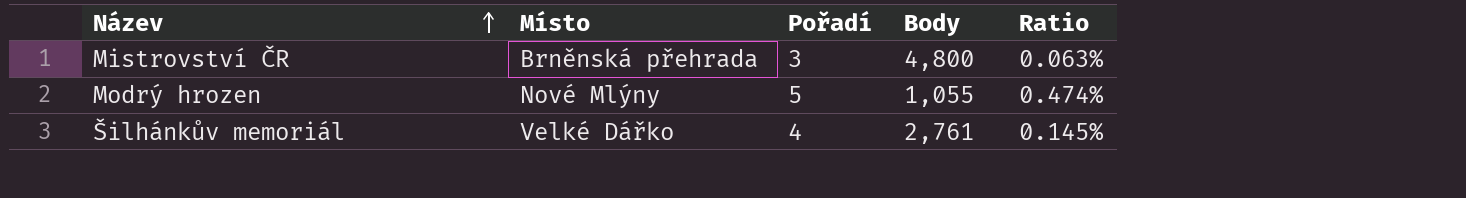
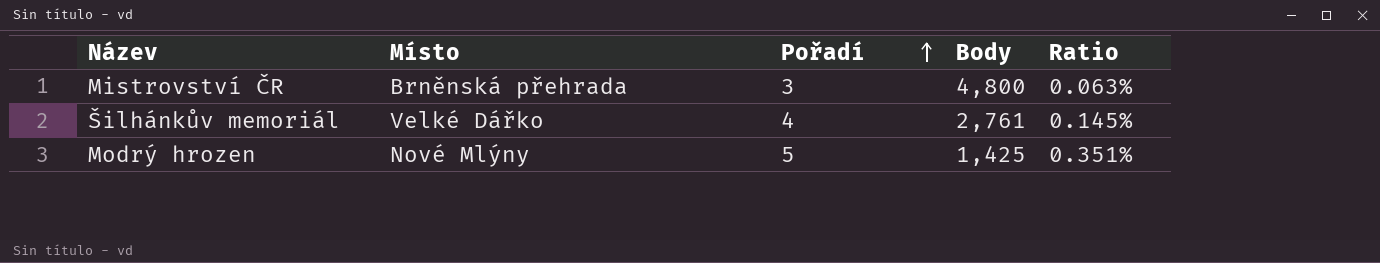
row order: Název ascending -> Pořadí ascending
Modrý hrozen | Body: 1,055 -> 1,425
Modrý hrozen | Ratio: 0.474% -> 0.351%

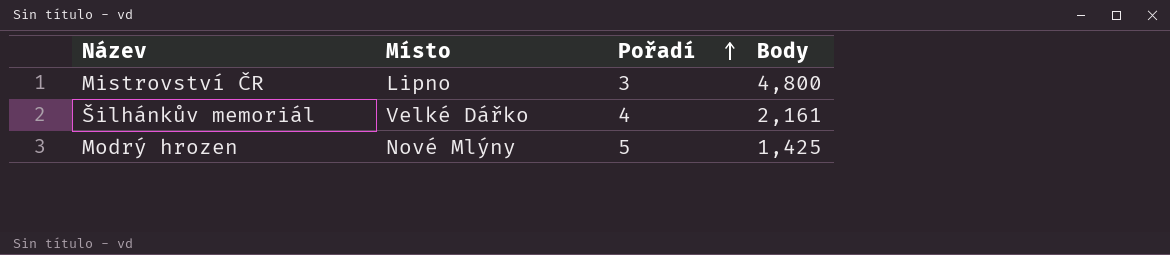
column Ratio | formula: [Pořadí] / [Body] -> none
Mistrovství ČR | Místo: Brněnská přehrada -> Lipno
Šilhánkův memoriál | Body: 2,761 -> 2,161

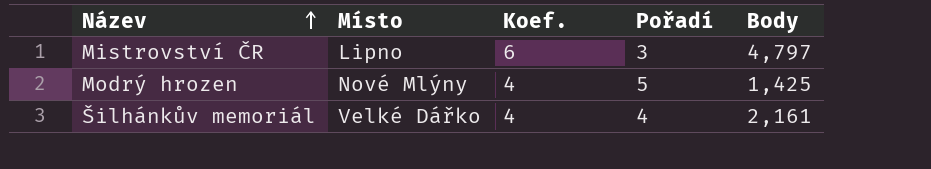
row order: Pořadí ascending -> Název ascending
column Koef. | position: none -> 3
Mistrovství ČR | Body: 4,800 -> 4,797

